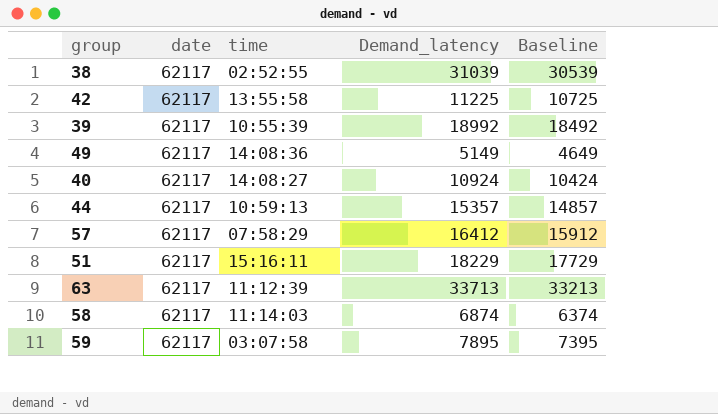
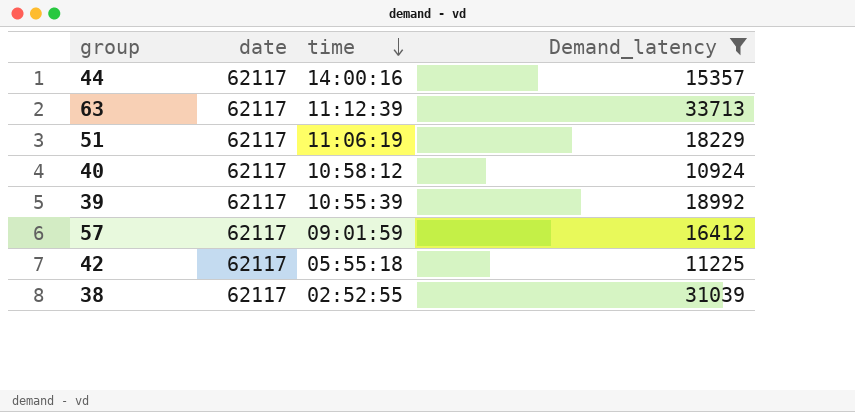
filter: none -> Demand_latency >= 10924
row order: none -> time descending
column Baseline | formula: [Demand_latency] - 500 -> none
44 | time: 10:59:13 -> 14:00:16
51 | time: 15:16:11 -> 11:06:19
40 | time: 14:08:27 -> 10:58:12
57 | time: 07:58:29 -> 09:01:59
42 | time: 13:55:58 -> 05:55:18

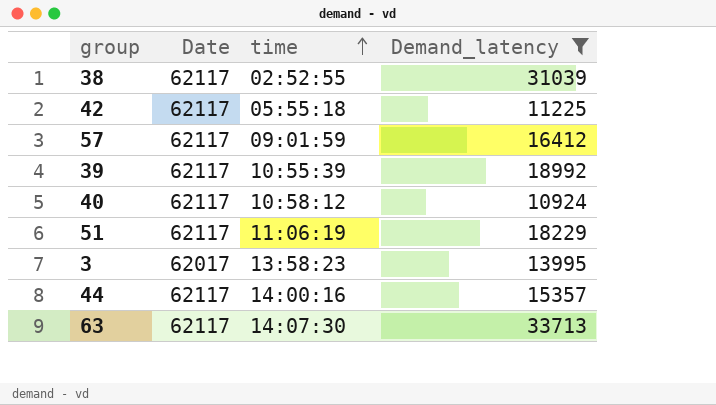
row order: time descending -> time ascending
column name: date -> Date
row 3: none -> 62017 | 13:58:23 | 13995
63 | time: 11:12:39 -> 14:07:30

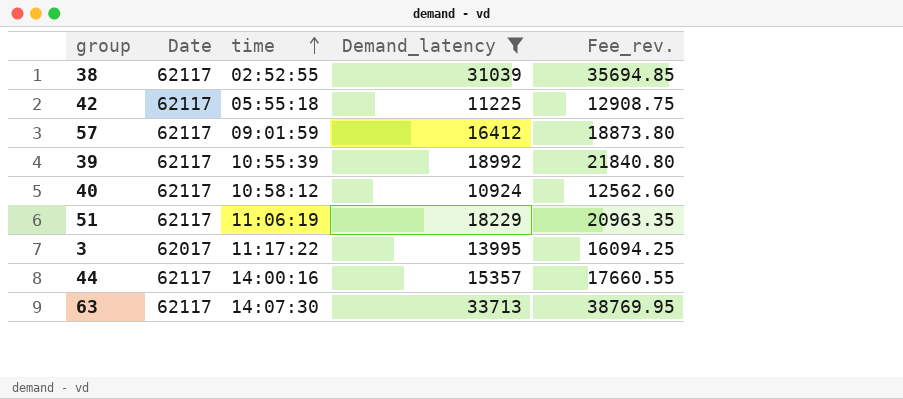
column Fee_rev. | formula: none -> [Demand_latency] * 1.15
3 | time: 13:58:23 -> 11:17:22

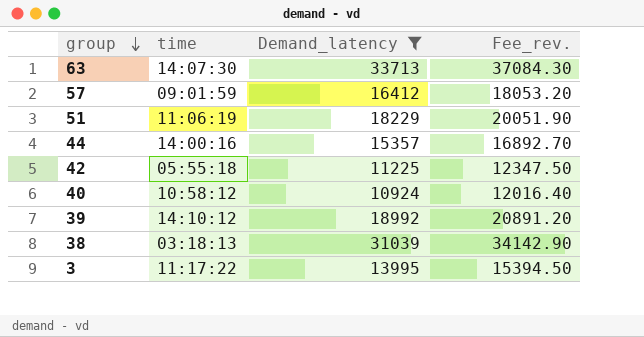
row order: time ascending -> group descending
column Date | position: 2 -> none
column Fee_rev. | formula: [Demand_latency] * 1.15 -> [Demand_latency] * 1.1
39 | time: 10:55:39 -> 14:10:12
38 | time: 02:52:55 -> 03:18:13

